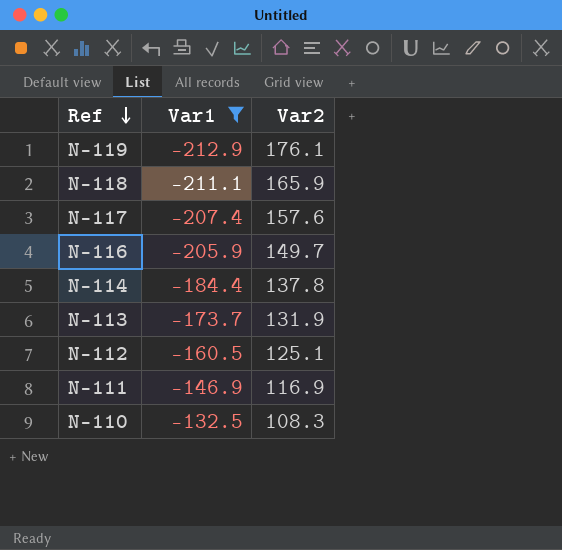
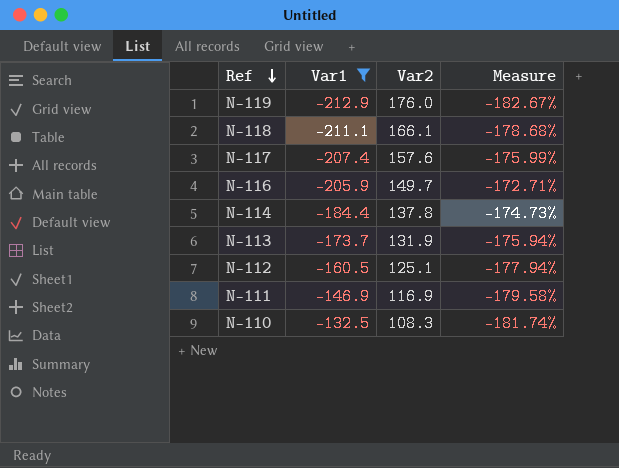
column Measure | formula: none -> ([Var2] - [Var1]) / [Var1]
N-119 | Var2: 176.1 -> 176.0
N-118 | Var2: 165.9 -> 166.1

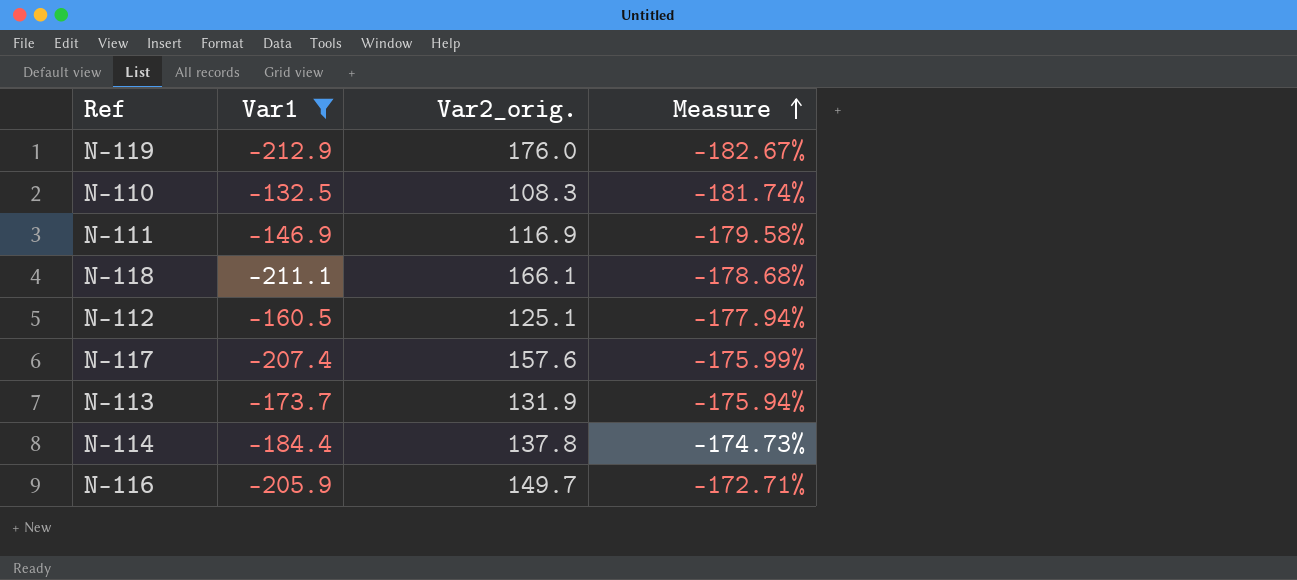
row order: Ref descending -> Measure ascending
column name: Var2 -> Var2_orig.

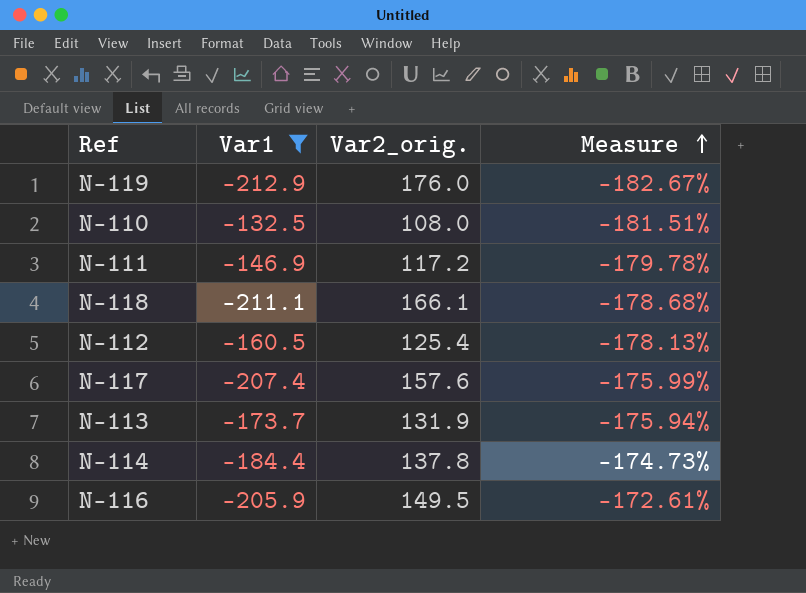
N-110 | Var2_orig.: 108.3 -> 108.0
N-110 | Measure: -181.74% -> -181.51%
N-111 | Var2_orig.: 116.9 -> 117.2
N-111 | Measure: -179.58% -> -179.78%
N-112 | Var2_orig.: 125.1 -> 125.4
N-112 | Measure: -177.94% -> -178.13%
N-116 | Var2_orig.: 149.7 -> 149.5
N-116 | Measure: -172.71% -> -172.61%

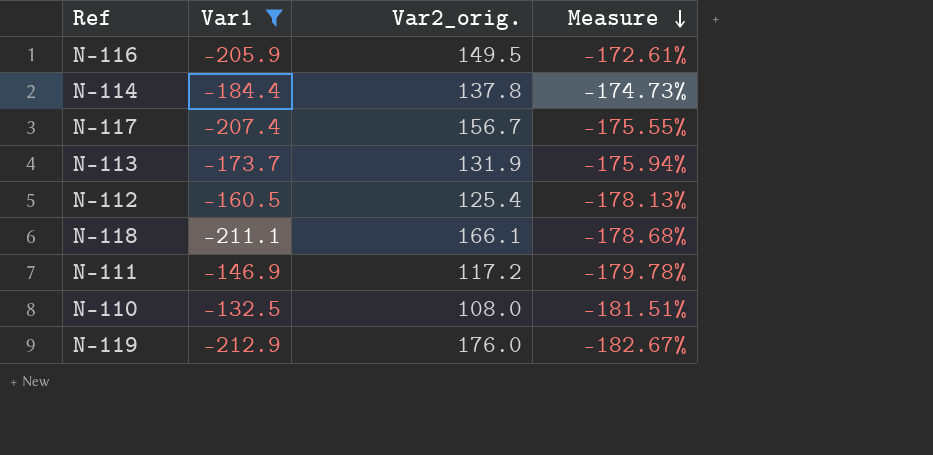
row order: Measure ascending -> Measure descending
N-117 | Var2_orig.: 157.6 -> 156.7
N-117 | Measure: -175.99% -> -175.55%

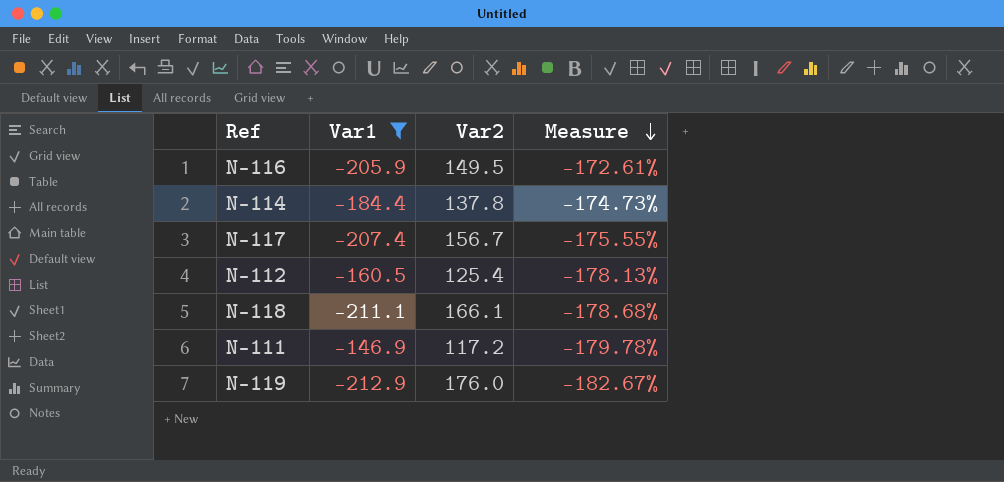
column name: Var2_orig. -> Var2
row N-113: -173.7 | 131.9 | -175.94% -> none
row N-110: -132.5 | 108.0 | -181.51% -> none

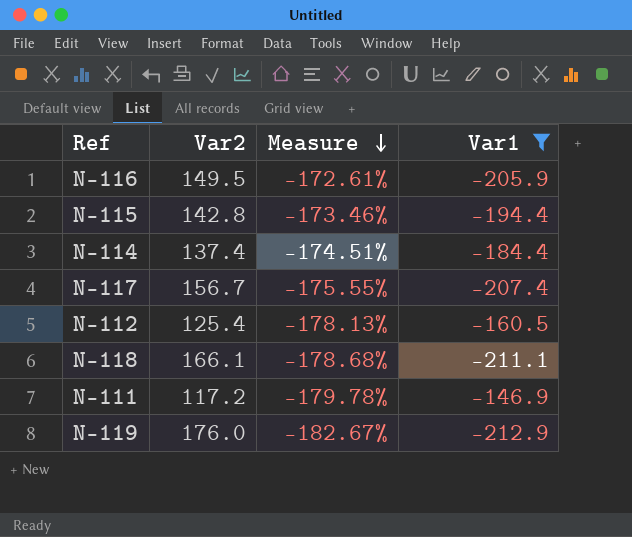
column Var1 | position: 2 -> 4
row N-115: none -> 142.8 | -173.46% | -194.4
N-114 | Var2: 137.8 -> 137.4
N-114 | Measure: -174.73% -> -174.51%

